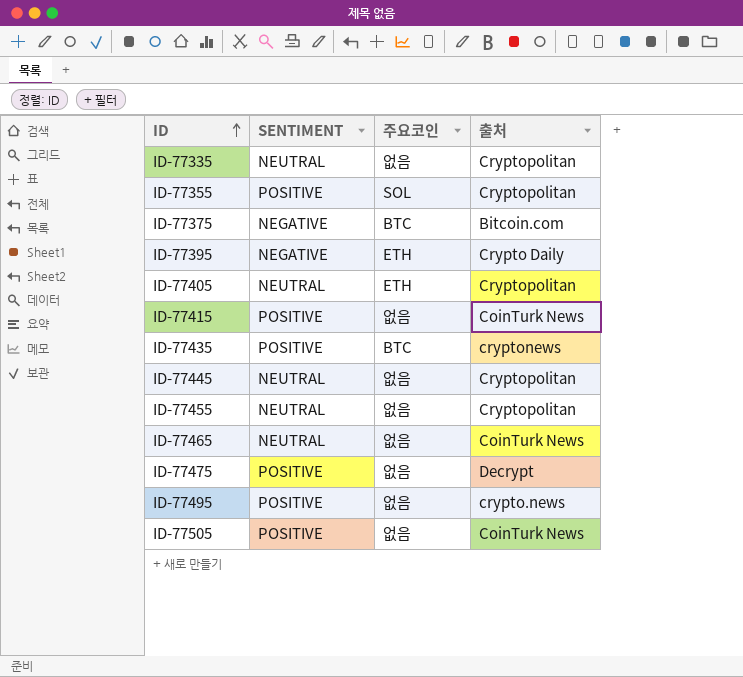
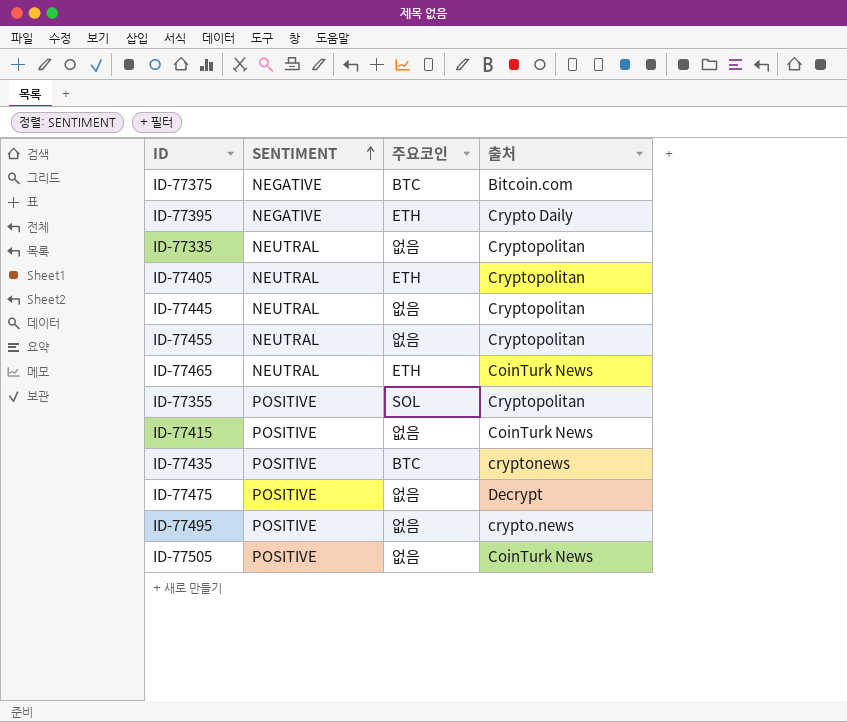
row order: ID ascending -> SENTIMENT ascending
ID-77465 | 주요코인: 없음 -> ETH

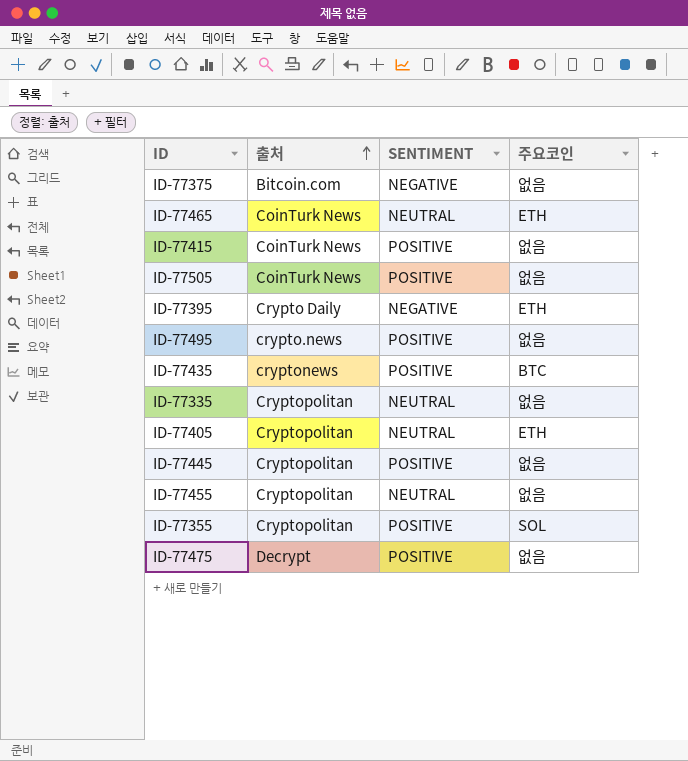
row order: SENTIMENT ascending -> 출처 ascending
column 출처 | position: 4 -> 2
ID-77375 | 주요코인: BTC -> 없음
ID-77445 | SENTIMENT: NEUTRAL -> POSITIVE

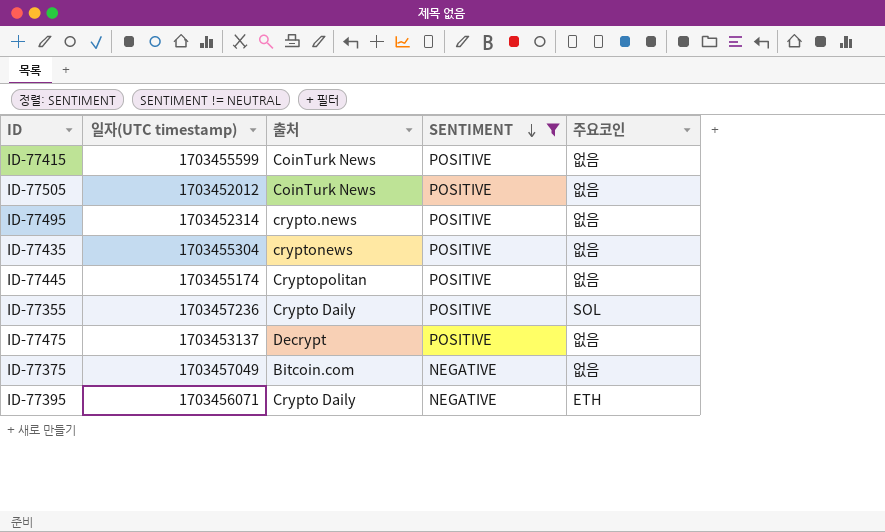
filter: none -> SENTIMENT != NEUTRAL
row order: 출처 ascending -> SENTIMENT descending
column 일자(UTC timestamp) | position: none -> 2
ID-77435 | 주요코인: BTC -> 없음
ID-77355 | 출처: Cryptopolitan -> Crypto Daily

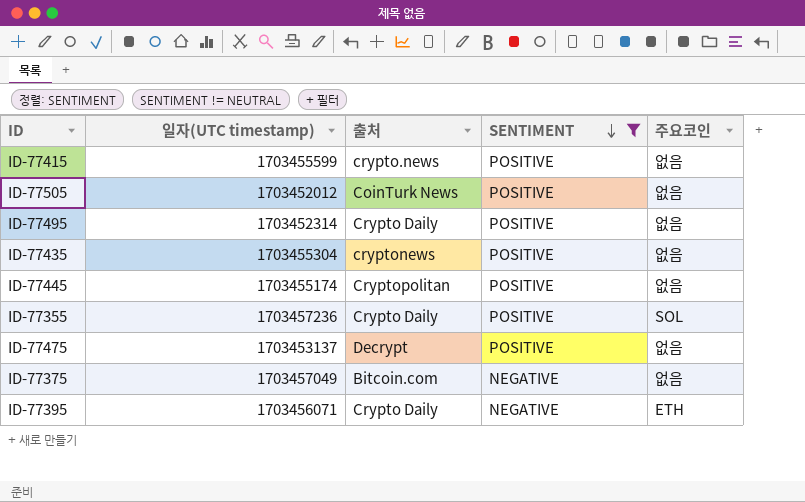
ID-77415 | 출처: CoinTurk News -> crypto.news
ID-77495 | 출처: crypto.news -> Crypto Daily

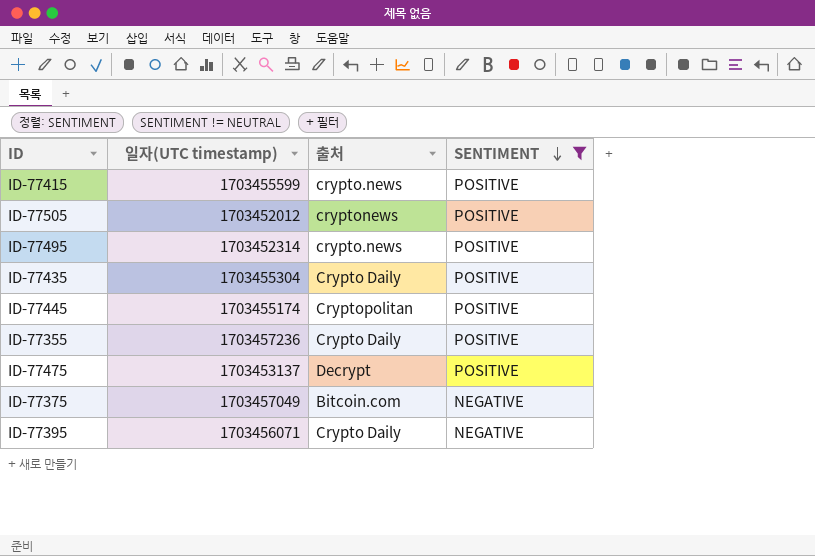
column 주요코인 | position: 5 -> none
ID-77505 | 출처: CoinTurk News -> cryptonews
ID-77495 | 출처: Crypto Daily -> crypto.news
ID-77435 | 출처: cryptonews -> Crypto Daily

